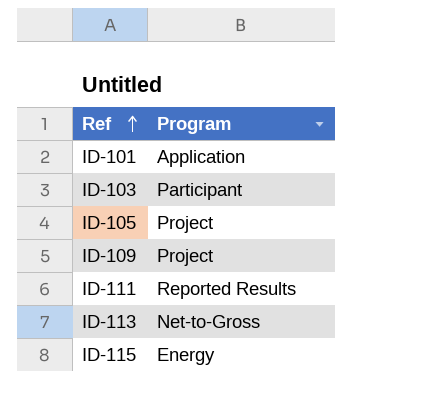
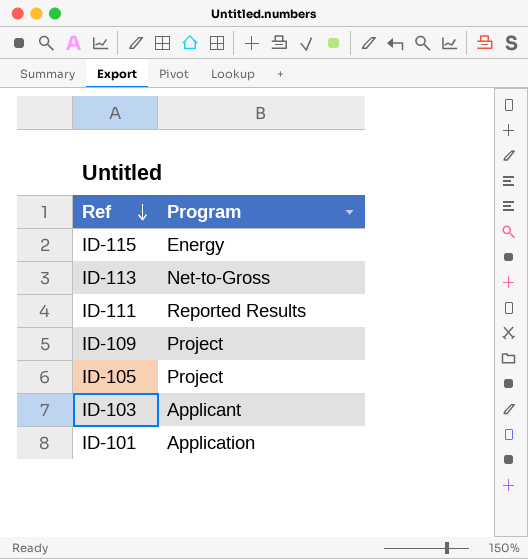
row order: Ref ascending -> Ref descending
ID-103 | Program: Participant -> Applicant

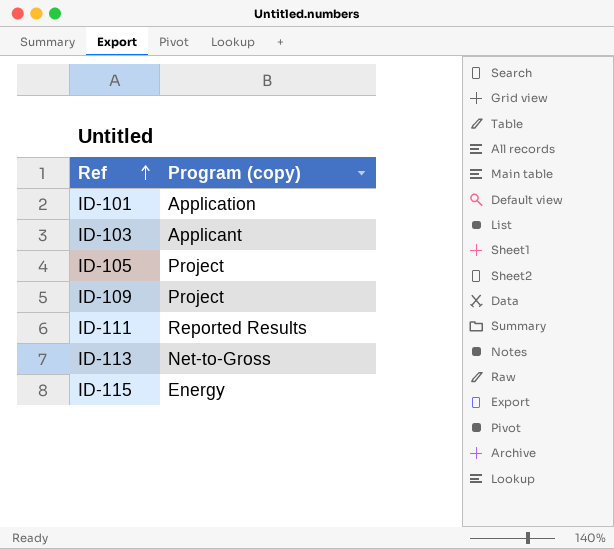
row order: Ref descending -> Ref ascending
column name: Program -> Program (copy)

